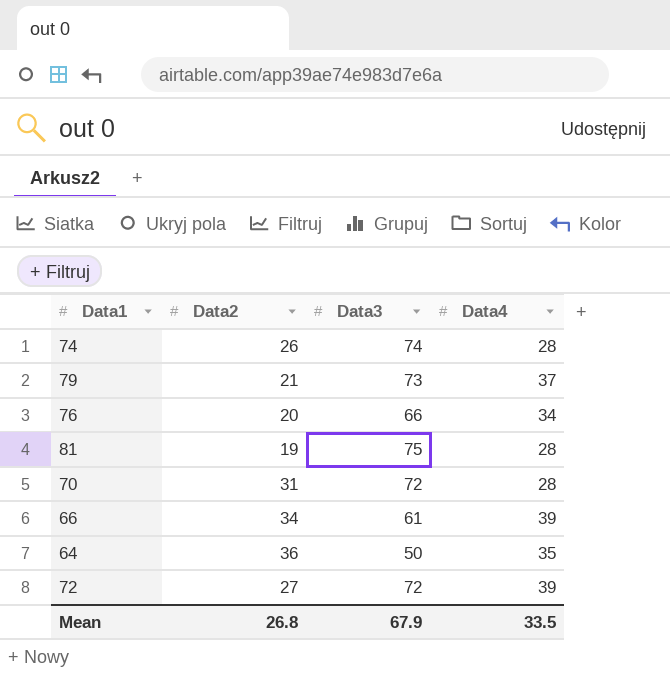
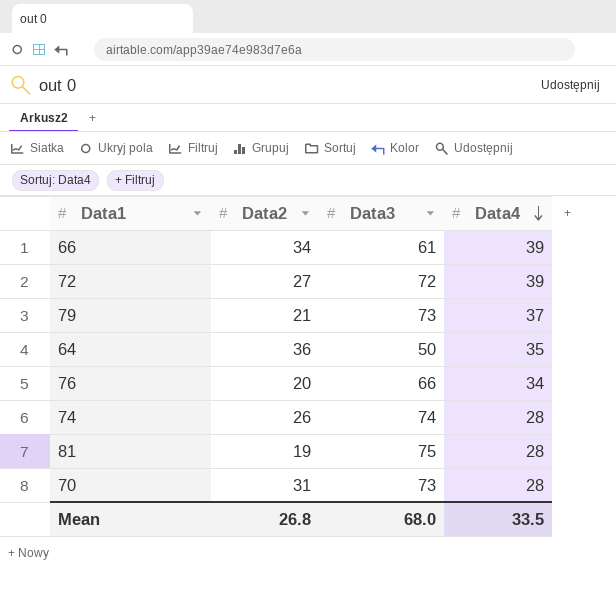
row order: none -> Data4 descending
70 | Data3: 72 -> 73
Mean | Data3: 67.9 -> 68.0

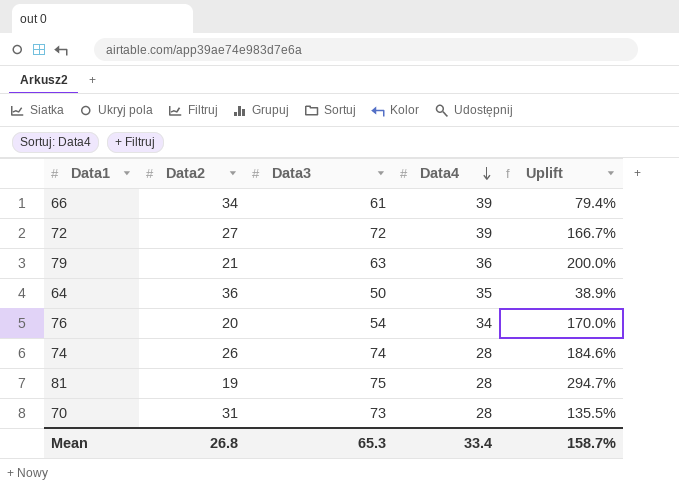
column Uplift | formula: none -> ([Data3] - [Data2]) / [Data2]
79 | Data3: 73 -> 63
79 | Data4: 37 -> 36
76 | Data3: 66 -> 54
Mean | Data3: 68.0 -> 65.3
Mean | Data4: 33.5 -> 33.4

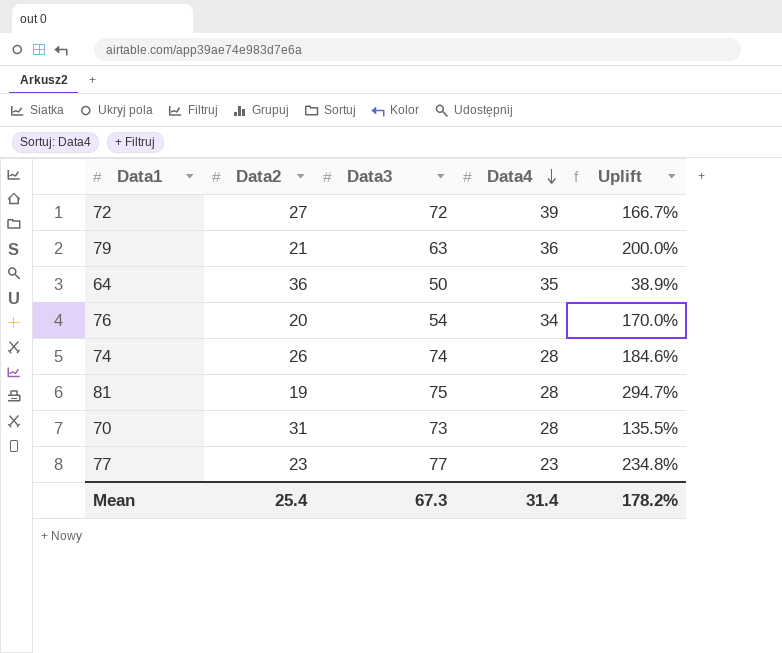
row 66: 34 | 61 | 39 | 79.4% -> none
row 77: none -> 23 | 77 | 23 | 234.8%
Mean | Data2: 26.8 -> 25.4
Mean | Data3: 65.3 -> 67.3
Mean | Data4: 33.4 -> 31.4
Mean | Uplift: 158.7% -> 178.2%

